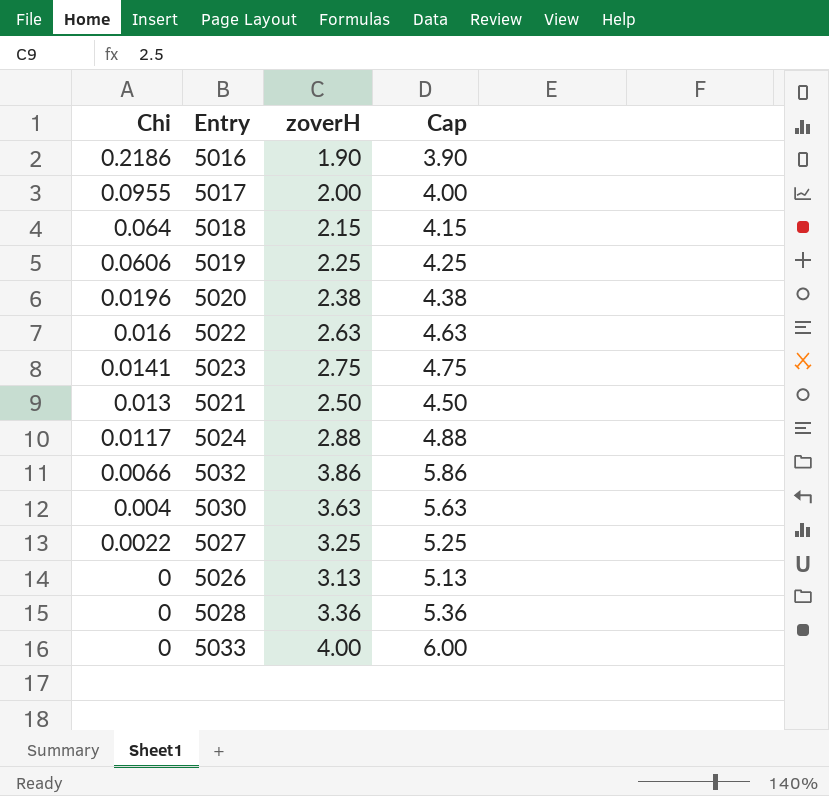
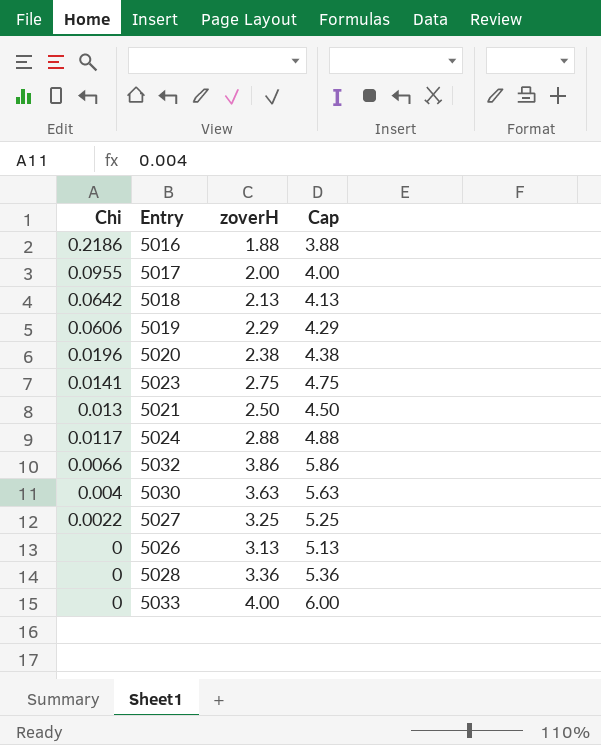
row 5022: 0.016 | 2.63 | 4.63 -> none
5016 | zoverH: 1.90 -> 1.88
5016 | Cap: 3.90 -> 3.88
5018 | Chi: 0.064 -> 0.0642
5018 | zoverH: 2.15 -> 2.13
5018 | Cap: 4.15 -> 4.13
5019 | zoverH: 2.25 -> 2.29
5019 | Cap: 4.25 -> 4.29

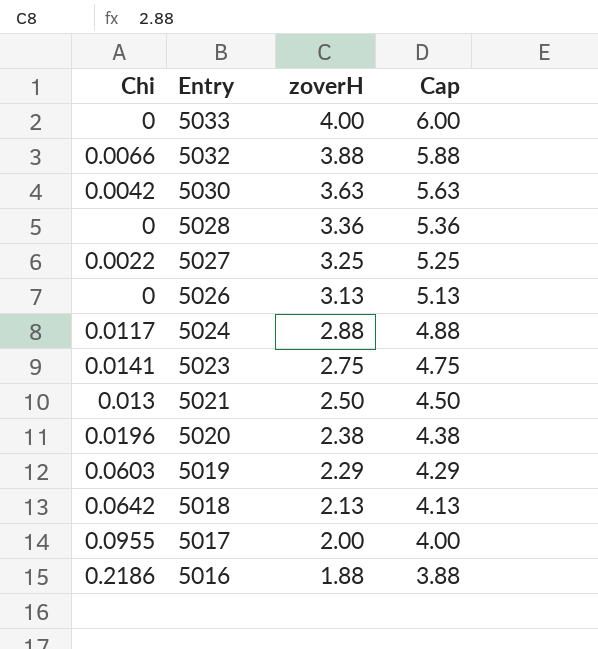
row order: Chi descending -> Entry descending
5032 | zoverH: 3.86 -> 3.88
5032 | Cap: 5.86 -> 5.88
5030 | Chi: 0.004 -> 0.0042
5019 | Chi: 0.0606 -> 0.0603

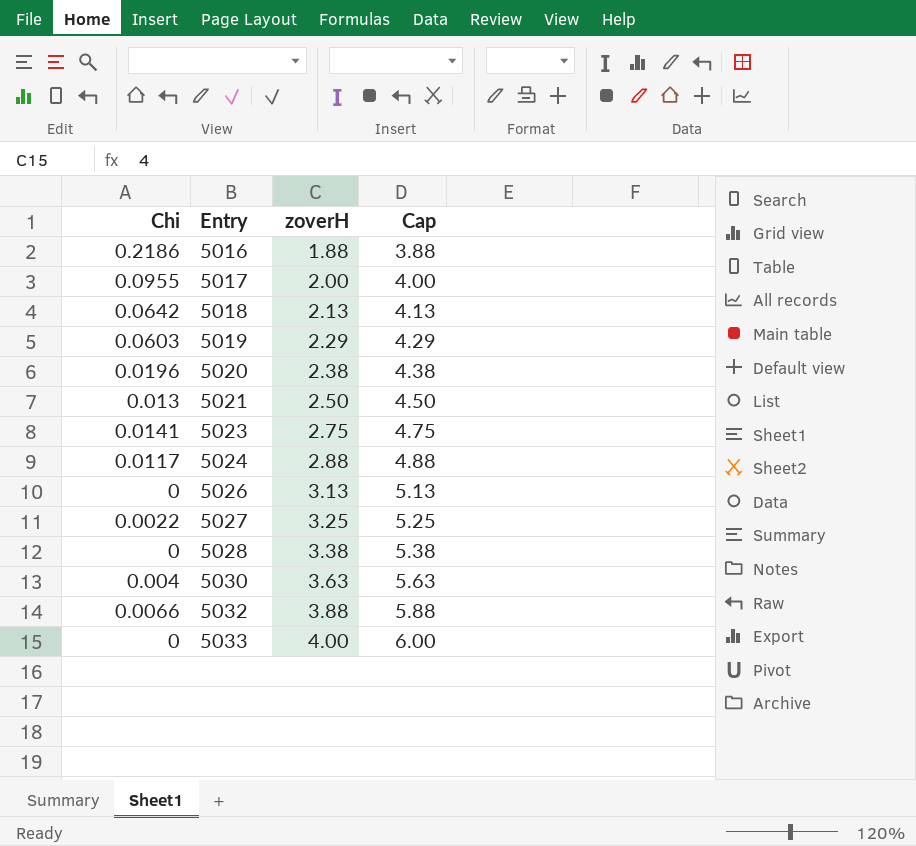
row order: Entry descending -> Entry ascending
5028 | zoverH: 3.36 -> 3.38
5028 | Cap: 5.36 -> 5.38
5030 | Chi: 0.0042 -> 0.004

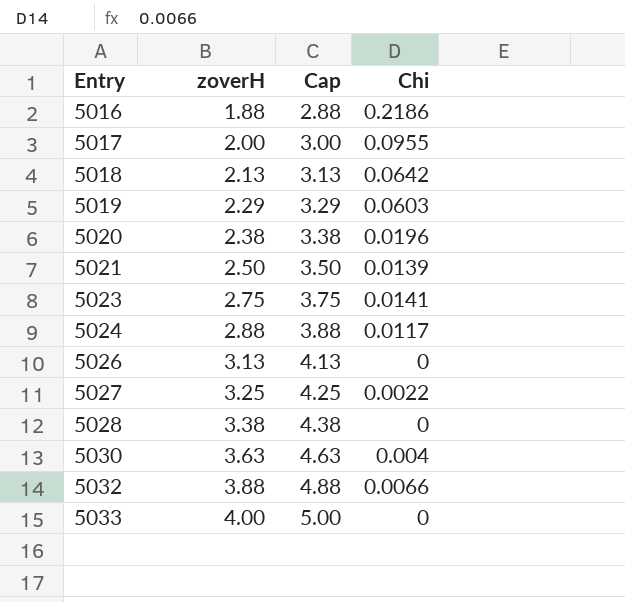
column Cap | formula: [zoverH] + 2 -> [zoverH] + 1
column Chi | position: 1 -> 4
5021 | Chi: 0.013 -> 0.0139

